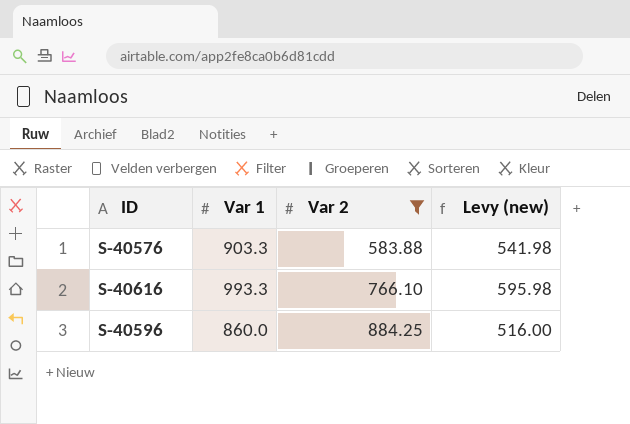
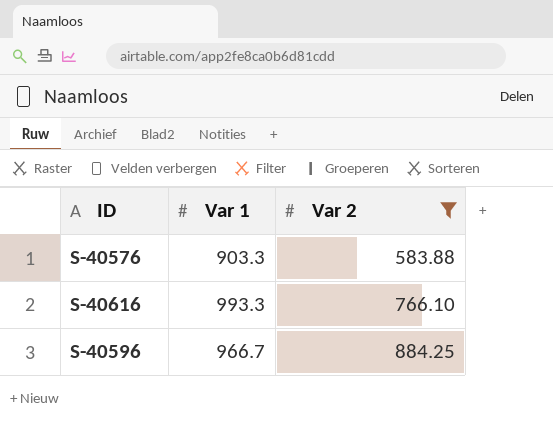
column Levy (new) | formula: [Var 1] * 0.6 -> none
S-40596 | Var 1: 860.0 -> 966.7

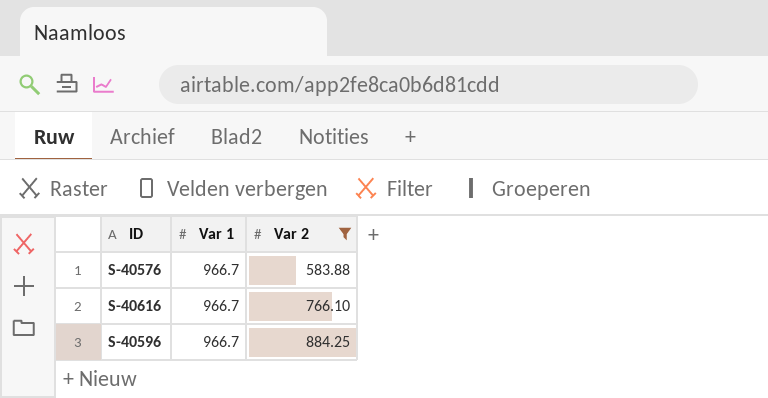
S-40576 | Var 1: 903.3 -> 966.7
S-40616 | Var 1: 993.3 -> 966.7

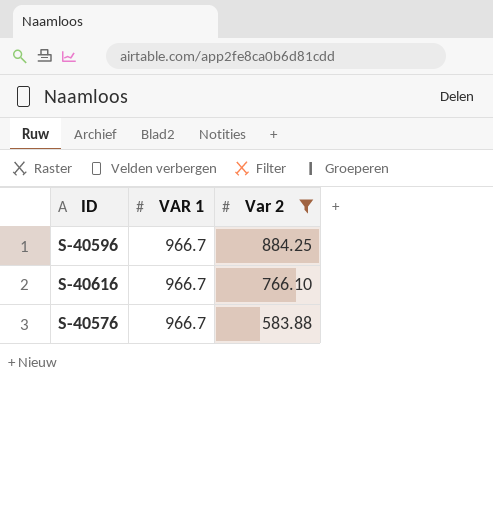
row order: Var 2 ascending -> Var 2 descending
column name: Var 1 -> VAR 1

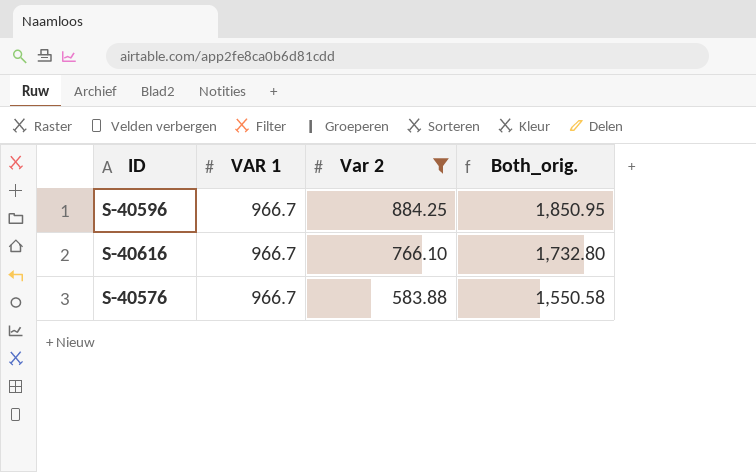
column Both_orig. | formula: none -> [VAR 1] + [Var 2]

